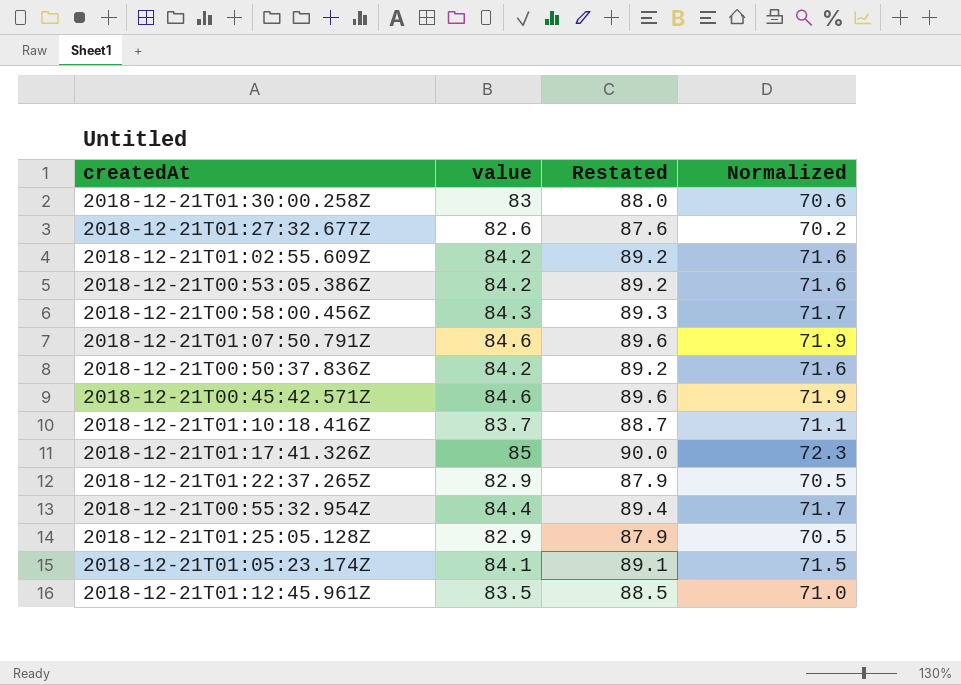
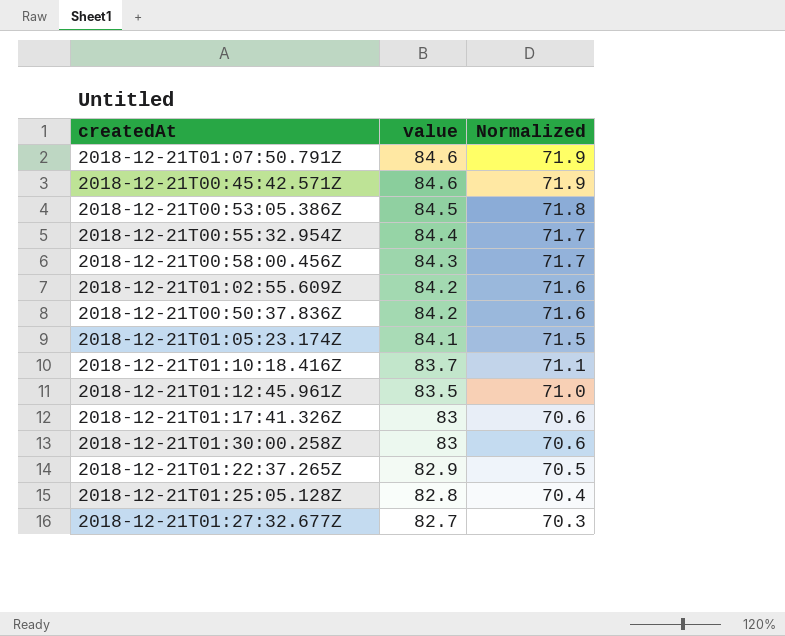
row order: none -> value descending
column Restated | formula: [value] + 5 -> none
2018-12-21T00:53:05.386Z | value: 84.2 -> 84.5
2018-12-21T00:53:05.386Z | Normalized: 71.6 -> 71.8
2018-12-21T01:17:41.326Z | value: 85 -> 83
2018-12-21T01:17:41.326Z | Normalized: 72.3 -> 70.6
2018-12-21T01:25:05.128Z | value: 82.9 -> 82.8
2018-12-21T01:25:05.128Z | Normalized: 70.5 -> 70.4
2018-12-21T01:27:32.677Z | value: 82.6 -> 82.7
2018-12-21T01:27:32.677Z | Normalized: 70.2 -> 70.3

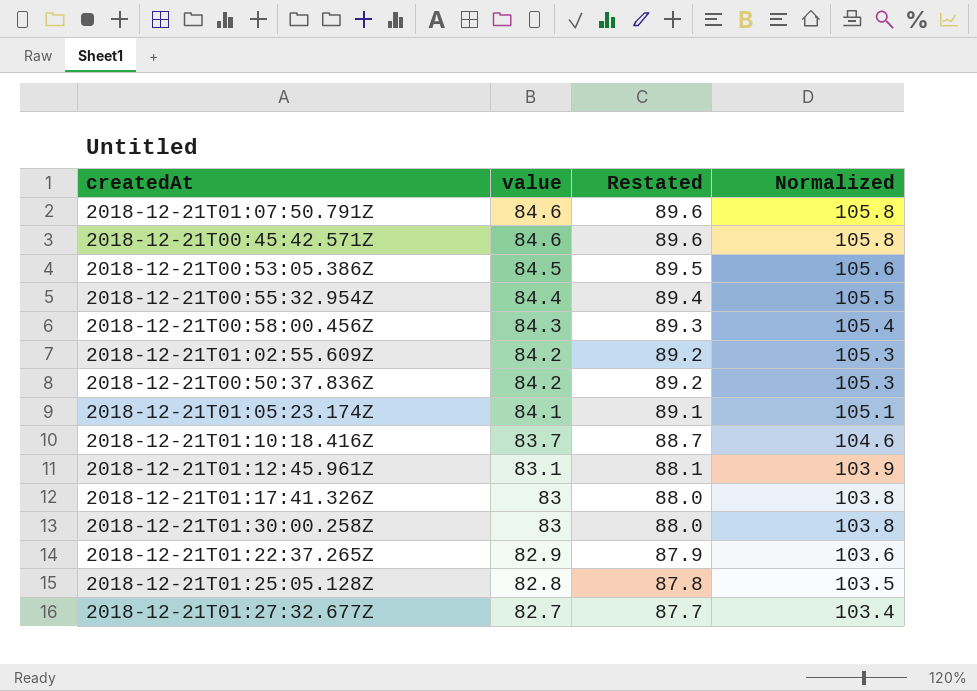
column Restated | formula: none -> [value] + 5
column Normalized | formula: [value] * 0.85 -> [value] * 1.25
2018-12-21T01:12:45.961Z | value: 83.5 -> 83.1

